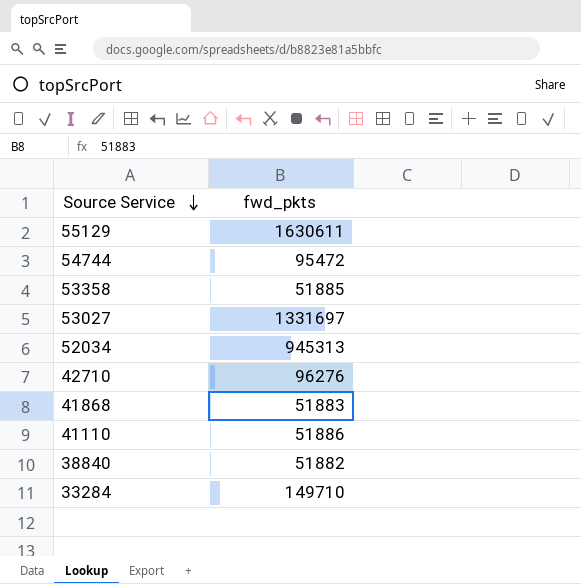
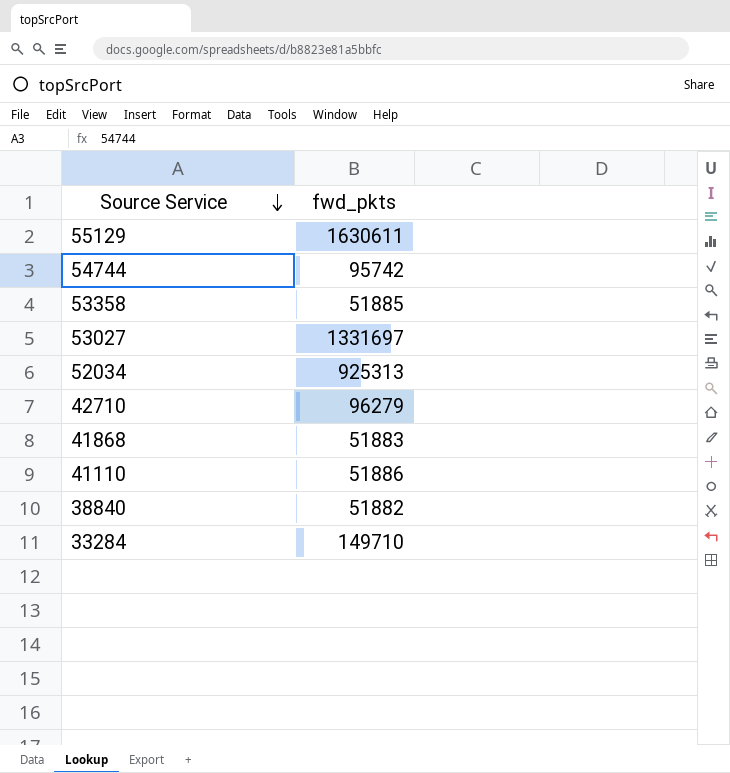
54744 | fwd_pkts: 95472 -> 95742
52034 | fwd_pkts: 945313 -> 925313
42710 | fwd_pkts: 96276 -> 96279

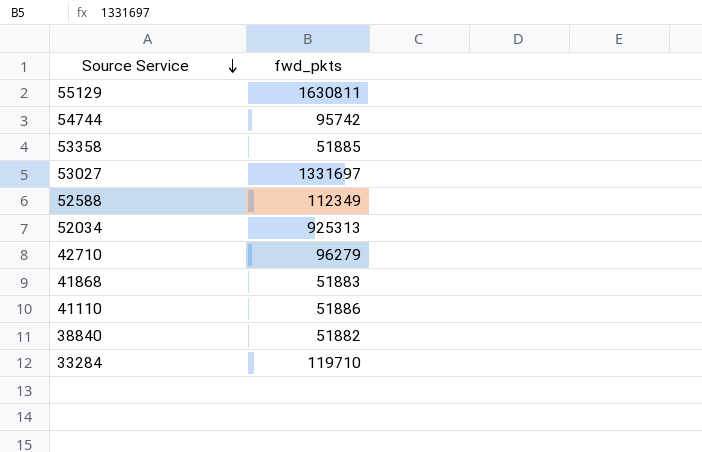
55129 | fwd_pkts: 1630611 -> 1630811
row 52588: none -> 112349
33284 | fwd_pkts: 149710 -> 119710

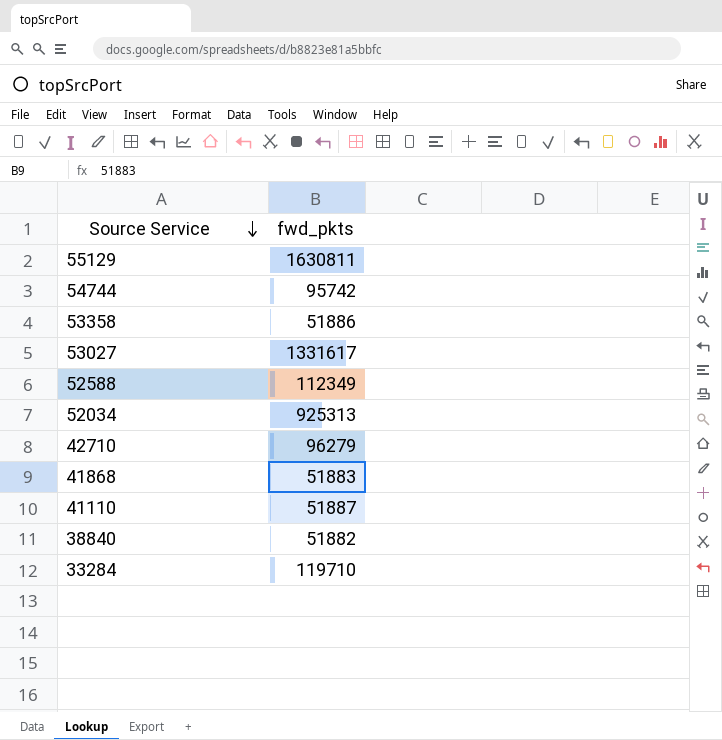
53358 | fwd_pkts: 51885 -> 51886
53027 | fwd_pkts: 1331697 -> 1331617
41110 | fwd_pkts: 51886 -> 51887

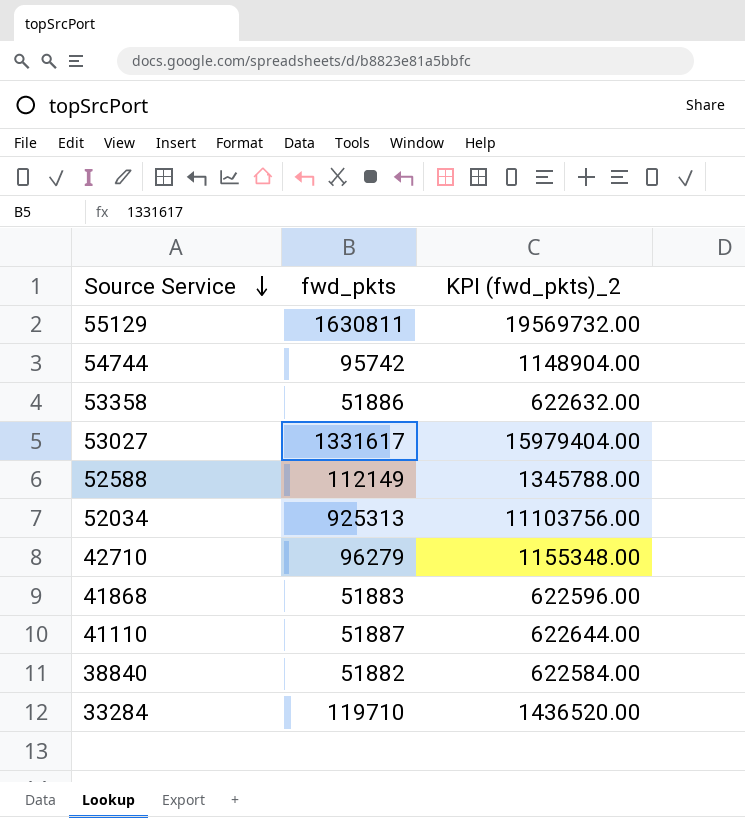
column KPI (fwd_pkts)_2 | formula: none -> [fwd_pkts] * 12
52588 | fwd_pkts: 112349 -> 112149

